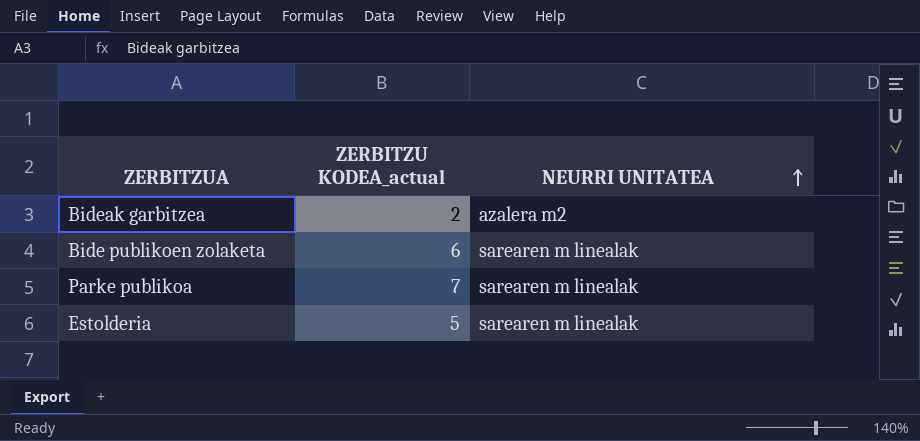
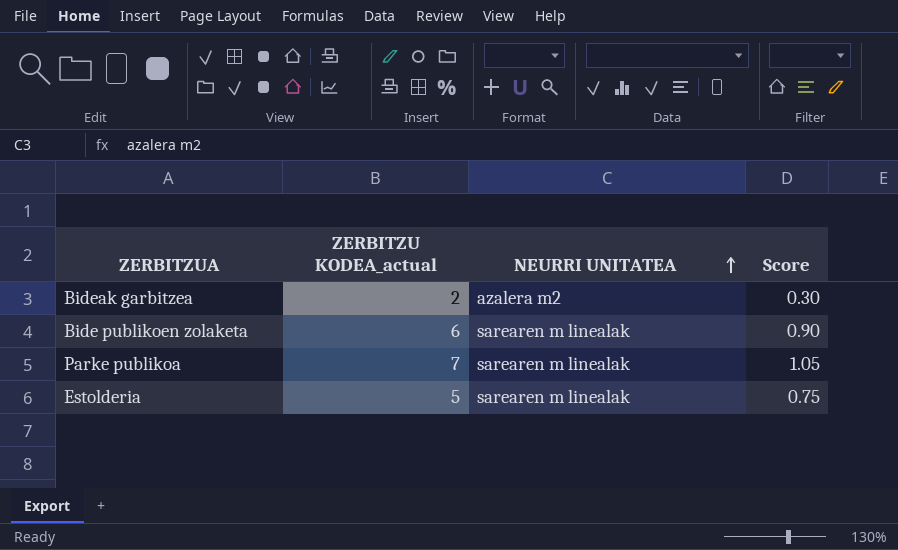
column Score | formula: none -> [ZERBITZU KODEA_actual] * 0.15

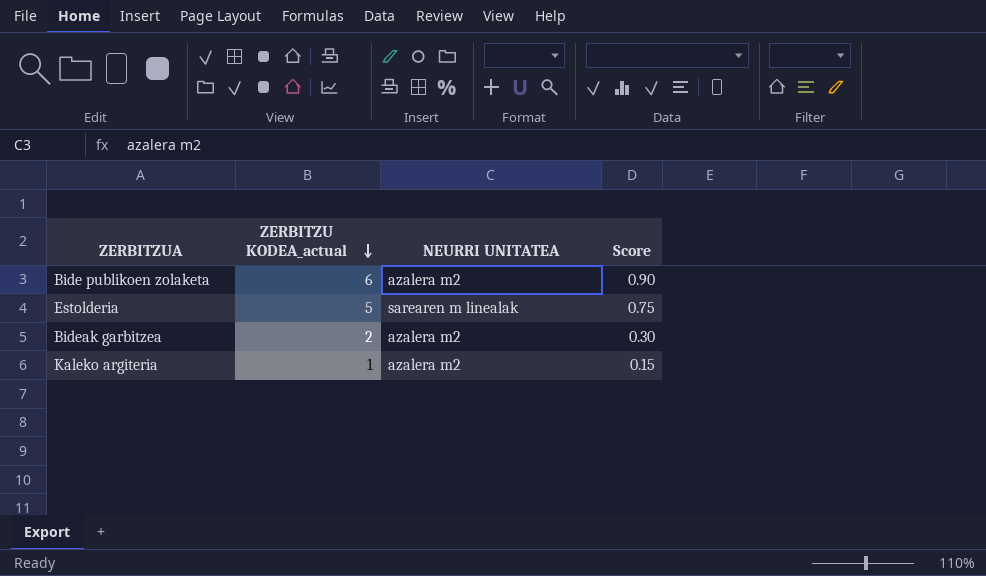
row order: NEURRI UNITATEA ascending -> ZERBITZU KODEA_actual descending
row Parke publikoa: 7 | sarearen m linealak | 1.05 -> none
Bide publikoen zolaketa | NEURRI UNITATEA: sarearen m linealak -> azalera m2
row Kaleko argiteria: none -> 1 | azalera m2 | 0.15

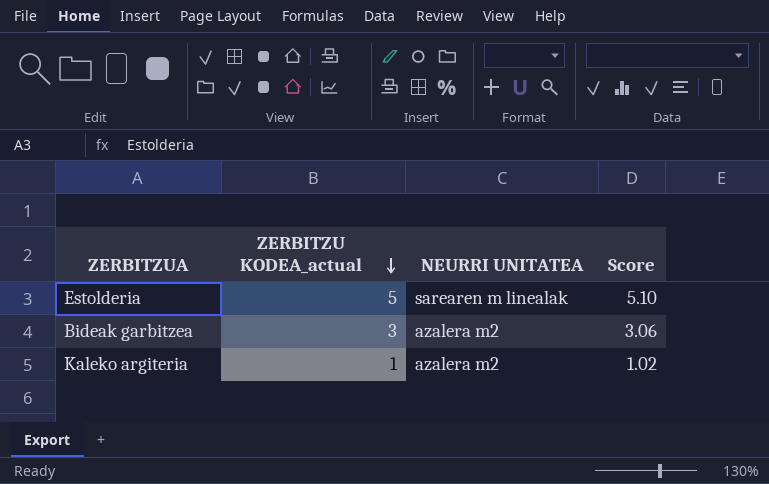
column Score | formula: [ZERBITZU KODEA_actual] * 0.15 -> [ZERBITZU KODEA_actual] * 1.02
row Bide publikoen zolaketa: 6 | azalera m2 | 0.90 -> none
Bideak garbitzea | ZERBITZU KODEA_actual: 2 -> 3

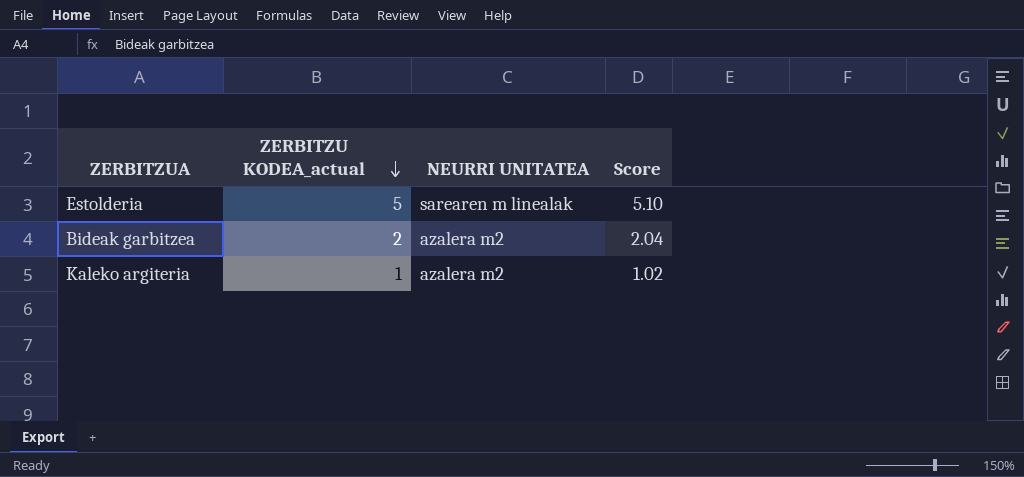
Bideak garbitzea | ZERBITZU KODEA_actual: 3 -> 2
Bideak garbitzea | Score: 3.06 -> 2.04

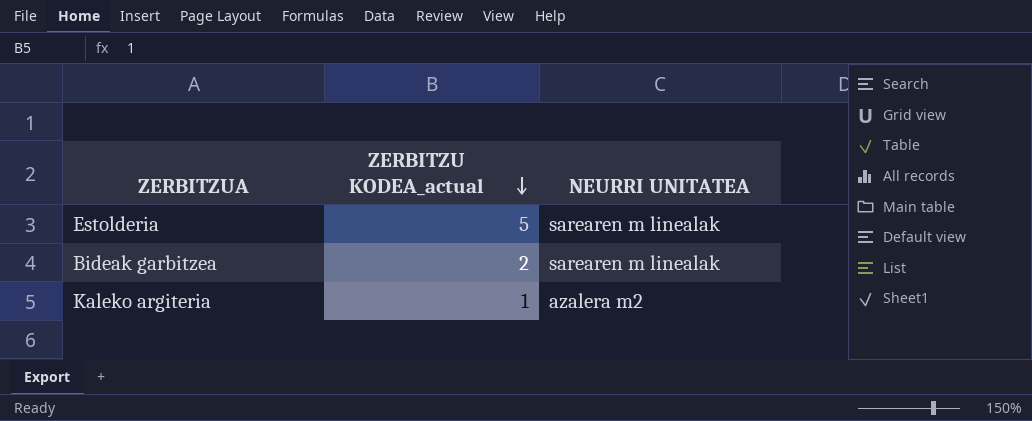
column Score | formula: [ZERBITZU KODEA_actual] * 1.02 -> none
Bideak garbitzea | NEURRI UNITATEA: azalera m2 -> sarearen m linealak

